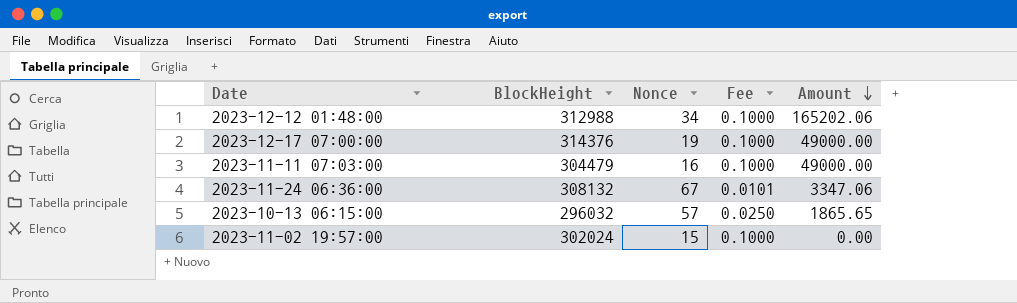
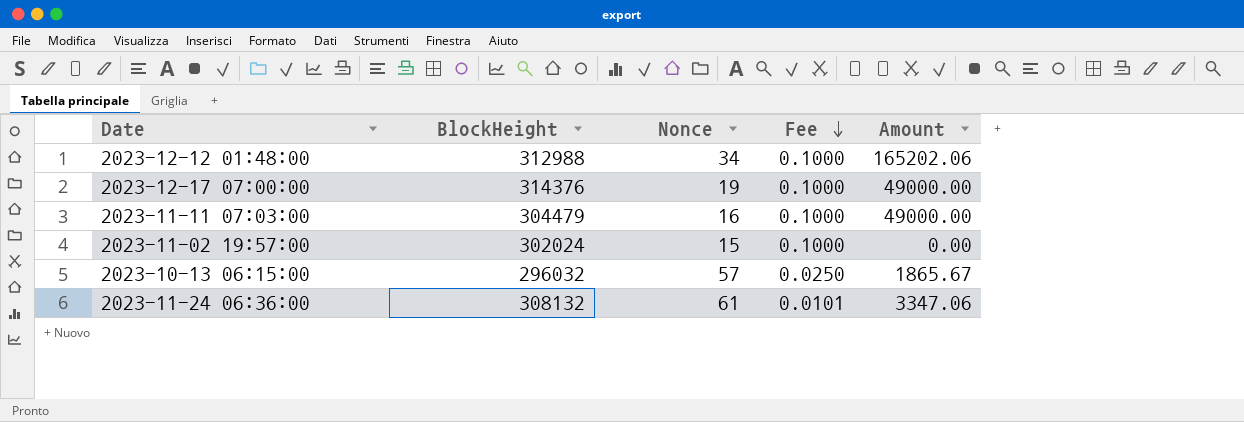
row order: Amount descending -> Fee descending
2023-10-13 06:15:00 | Amount: 1865.65 -> 1865.67
2023-11-24 06:36:00 | Nonce: 67 -> 61

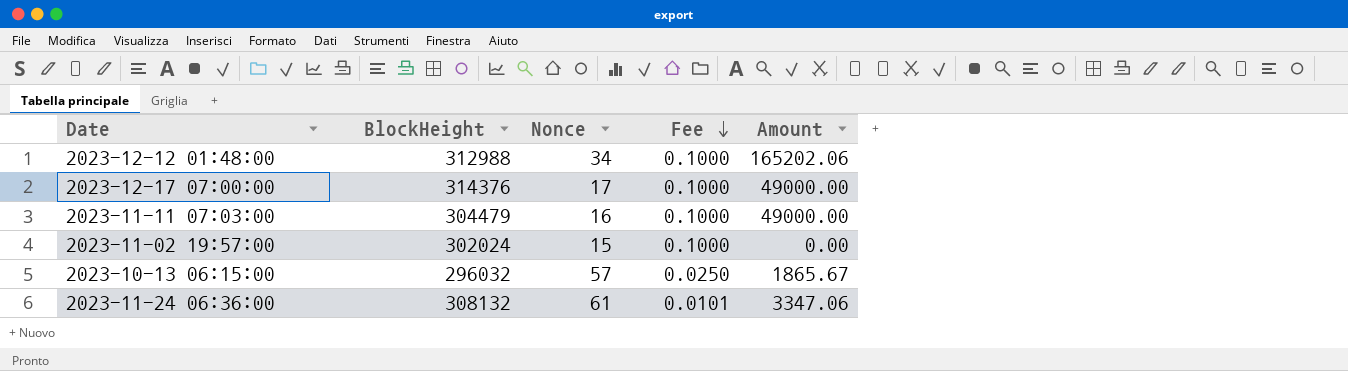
2023-12-17 07:00:00 | Nonce: 19 -> 17

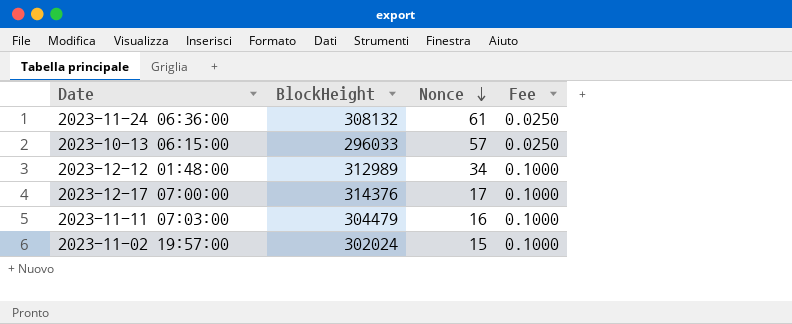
row order: Fee descending -> Nonce descending
column Amount | position: 5 -> none
2023-11-24 06:36:00 | Fee: 0.0101 -> 0.0250
2023-10-13 06:15:00 | BlockHeight: 296032 -> 296033
2023-12-12 01:48:00 | BlockHeight: 312988 -> 312989

